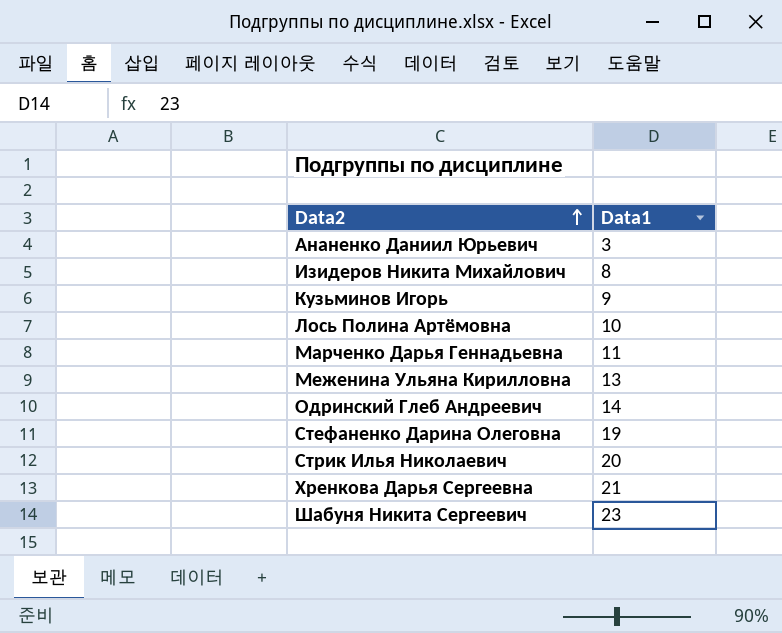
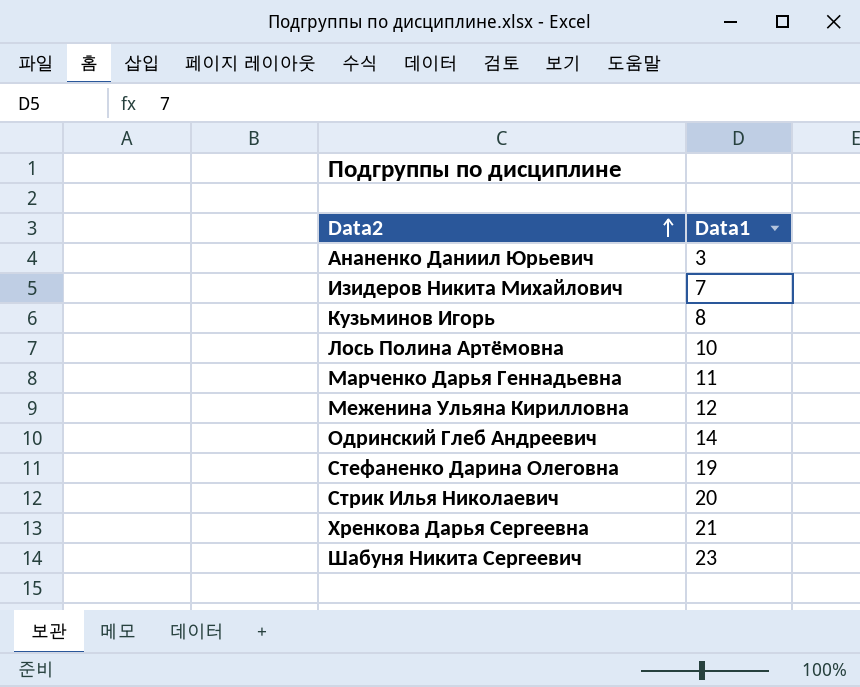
Изидеров Никита Михайлович | Data1: 8 -> 7
Кузьминов Игорь | Data1: 9 -> 8
Меженина Ульяна Кирилловна | Data1: 13 -> 12

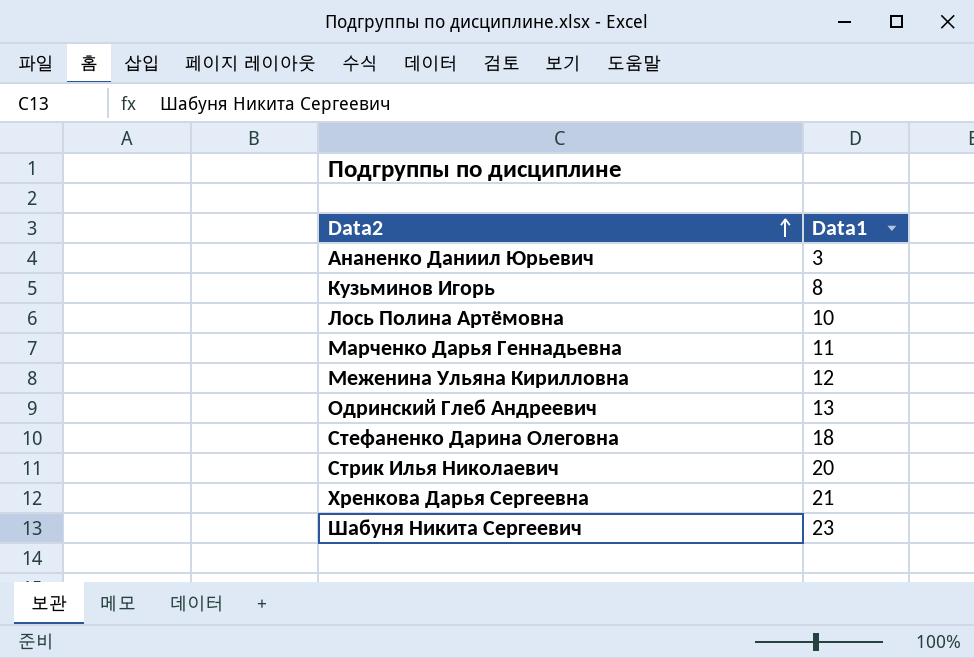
row Изидеров Никита Михайлович: 7 -> none
Одринский Глеб Андреевич | Data1: 14 -> 13
Стефаненко Дарина Олеговна | Data1: 19 -> 18

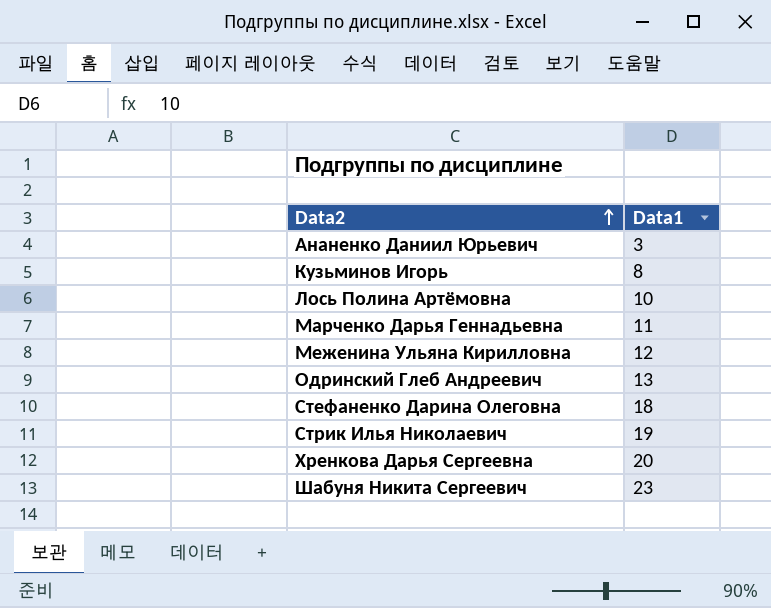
Стрик Илья Николаевич | Data1: 20 -> 19
Хренкова Дарья Сергеевна | Data1: 21 -> 20

